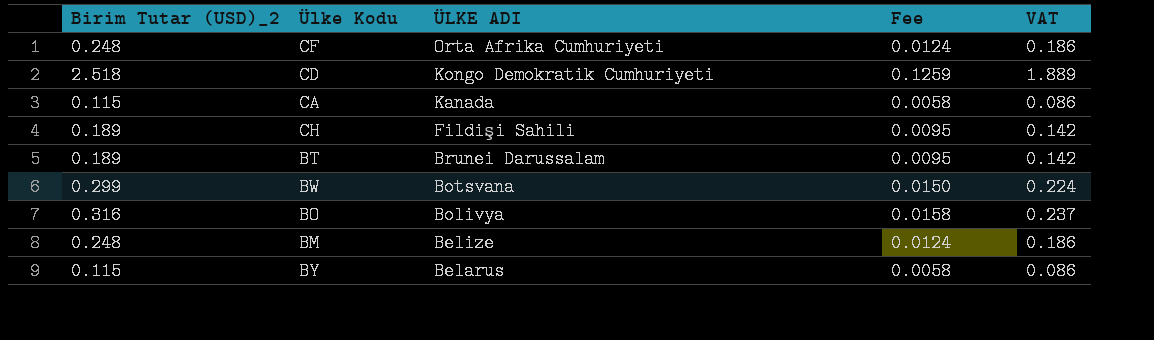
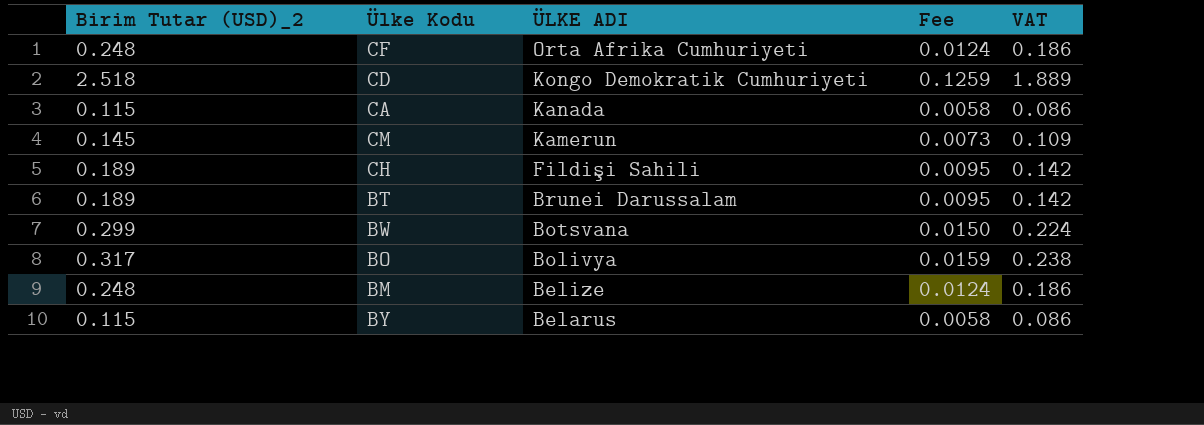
row CM: none -> 0.145 | Kamerun | 0.0073 | 0.109
BO | Birim Tutar (USD)_2: 0.316 -> 0.317
BO | Fee: 0.0158 -> 0.0159
BO | VAT: 0.237 -> 0.238

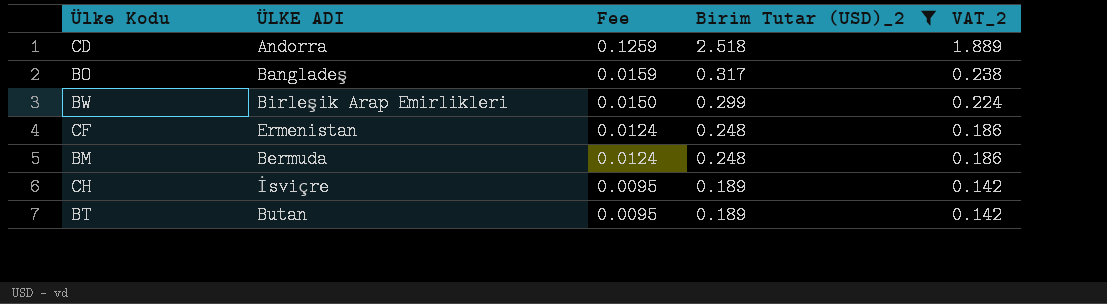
filter: none -> Birim Tutar (USD)_2 >= 0.189
row order: ÜLKE ADI descending -> Fee descending
column Birim Tutar (USD)_2 | position: 1 -> 4
column name: VAT -> VAT_2
CD | ÜLKE ADI: Kongo Demokratik Cumhuriyeti -> Andorra
BO | ÜLKE ADI: Bolivya -> Bangladeş
BW | ÜLKE ADI: Botsvana -> Birleşik Arap Emirlikleri
CF | ÜLKE ADI: Orta Afrika Cumhuriyeti -> Ermenistan
BM | ÜLKE ADI: Belize -> Bermuda
CH | ÜLKE ADI: Fildişi Sahili -> İsviçre
BT | ÜLKE ADI: Brunei Darussalam -> Butan

